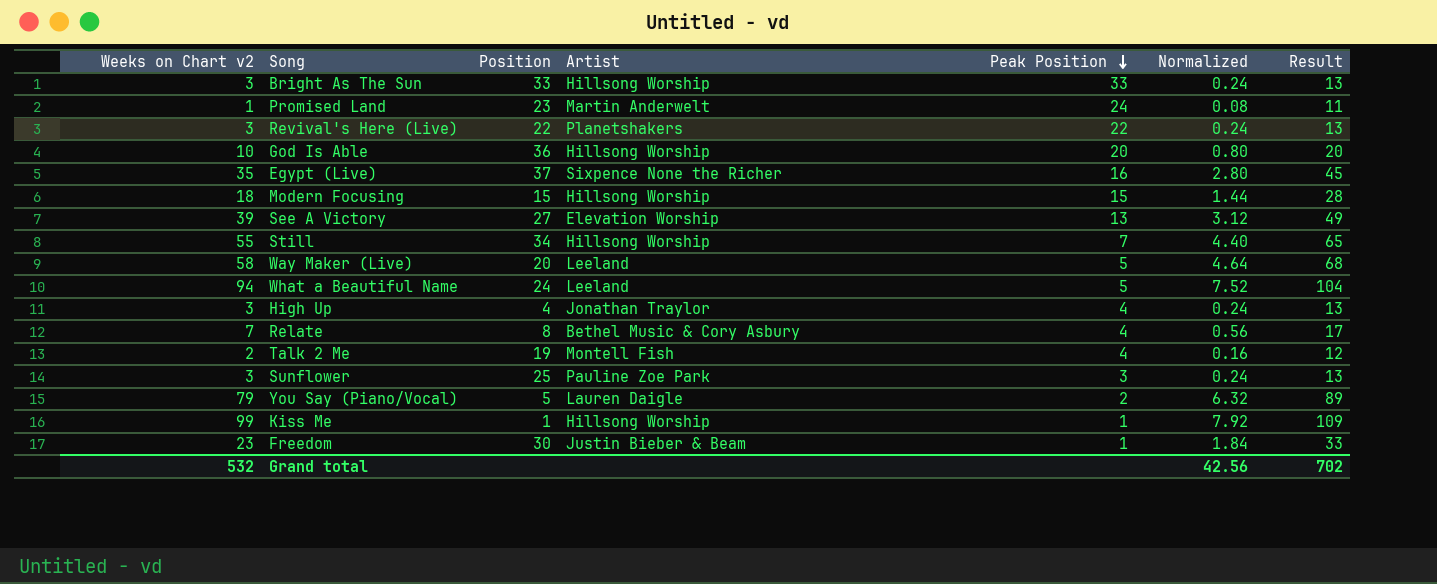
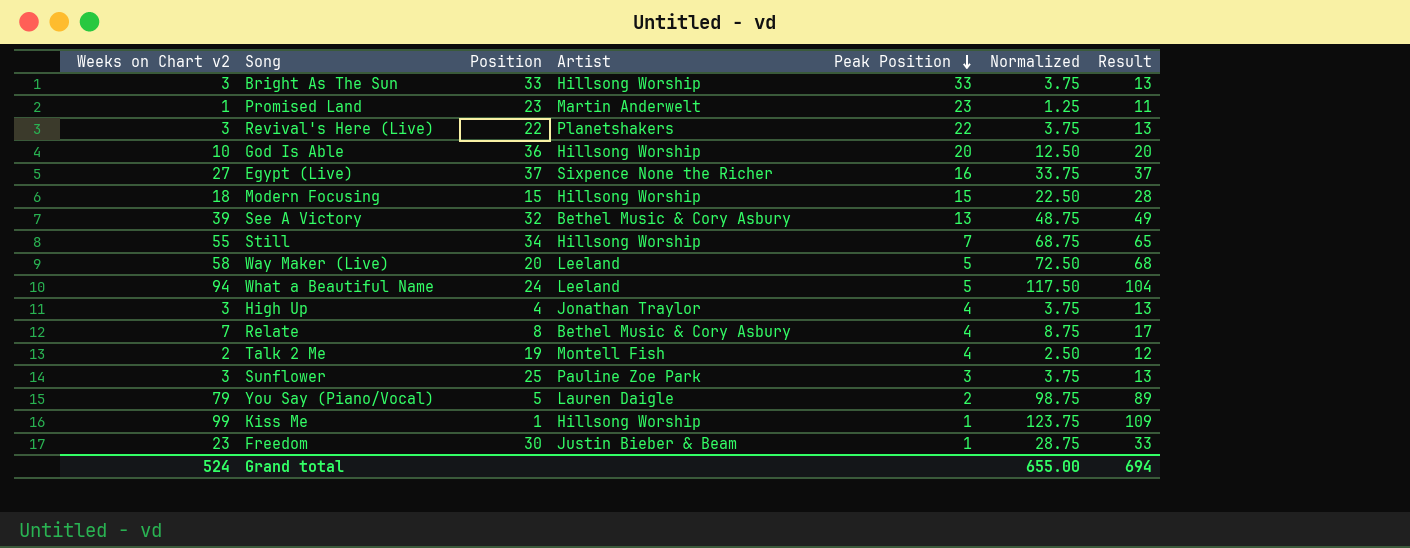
column Normalized | formula: [Weeks on Chart v2] * 0.08 -> [Weeks on Chart v2] * 1.25
Promised Land | Peak Position: 24 -> 23
Egypt (Live) | Weeks on Chart v2: 35 -> 27
Egypt (Live) | Result: 45 -> 37
See A Victory | Position: 27 -> 32
See A Victory | Artist: Elevation Worship -> Bethel Music & Cory Asbury
Grand total | Weeks on Chart v2: 532 -> 524
Grand total | Normalized: 42.56 -> 655.00
Grand total | Result: 702 -> 694

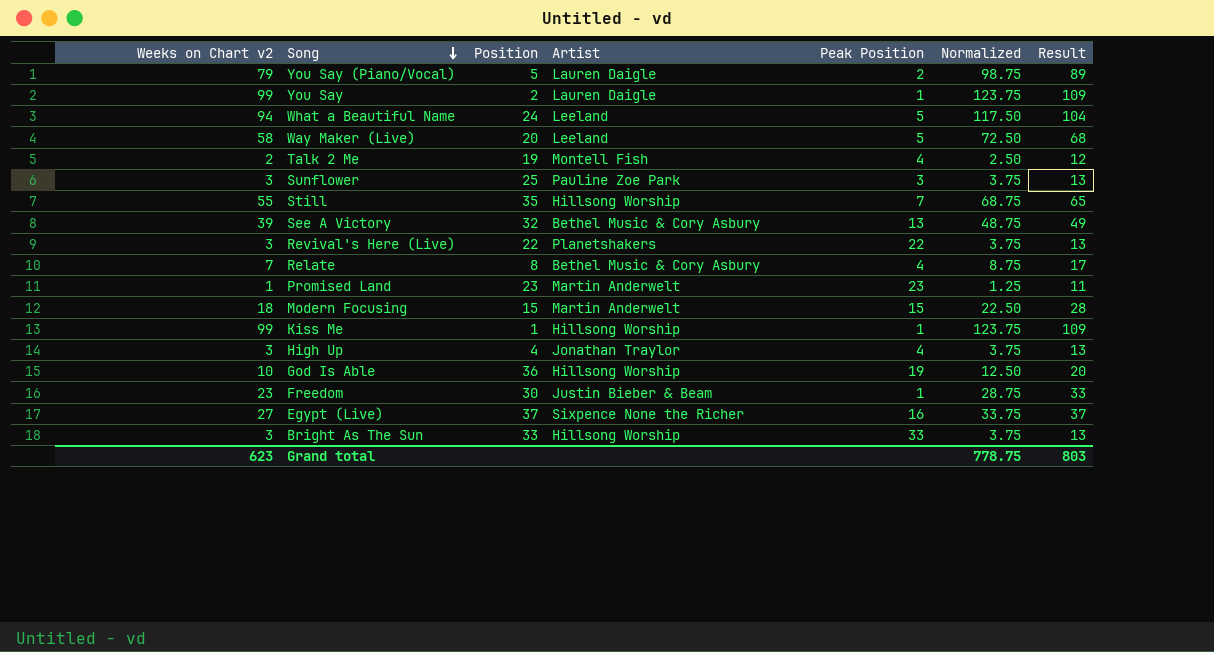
row order: Peak Position descending -> Song descending
row You Say: none -> 99 | 2 | Lauren Daigle | 1 | 123.75 | 109
Still | Position: 34 -> 35
Modern Focusing | Artist: Hillsong Worship -> Martin Anderwelt
God Is Able | Peak Position: 20 -> 19
Grand total | Weeks on Chart v2: 524 -> 623
Grand total | Normalized: 655.00 -> 778.75
Grand total | Result: 694 -> 803

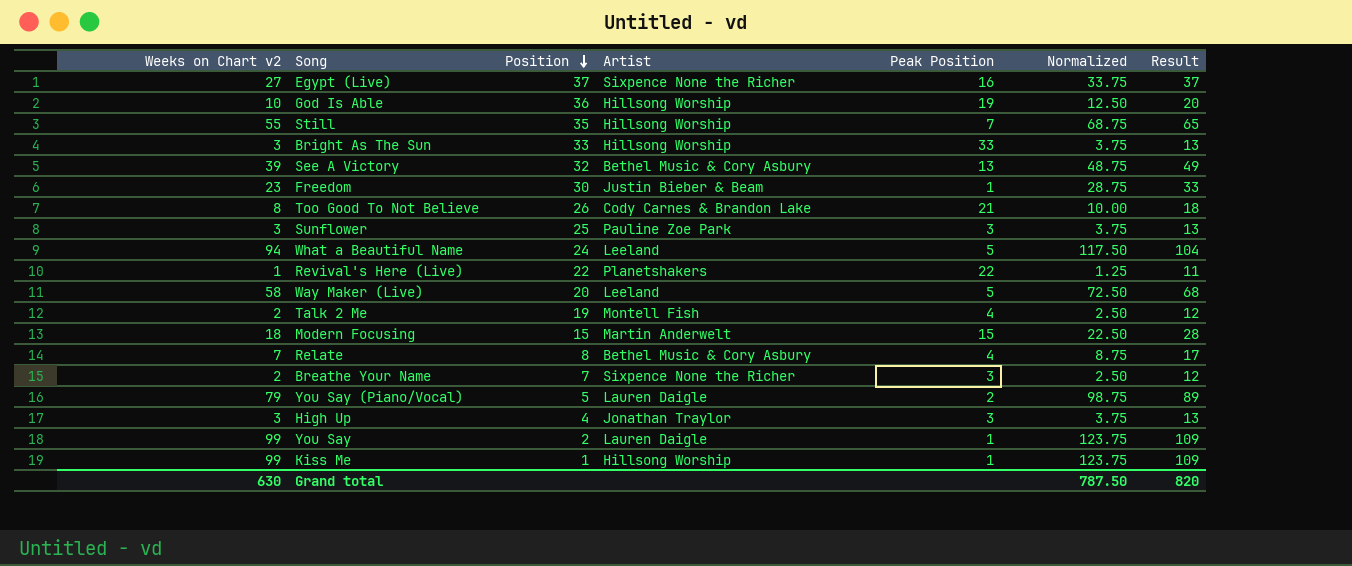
row order: Song descending -> Position descending
row Promised Land: 1 | 23 | Martin Anderwelt | 23 | 1.25 | 11 -> none
row Too Good To Not Believe: none -> 8 | 26 | Cody Carnes & Brandon Lake | 21 | 10.00 | 18
Revival's Here (Live) | Weeks on Chart v2: 3 -> 1
Revival's Here (Live) | Normalized: 3.75 -> 1.25
Revival's Here (Live) | Result: 13 -> 11
row Breathe Your Name: none -> 2 | 7 | Sixpence None the Richer | 3 | 2.50 | 12
High Up | Peak Position: 4 -> 3
Grand total | Weeks on Chart v2: 623 -> 630
Grand total | Normalized: 778.75 -> 787.50
Grand total | Result: 803 -> 820

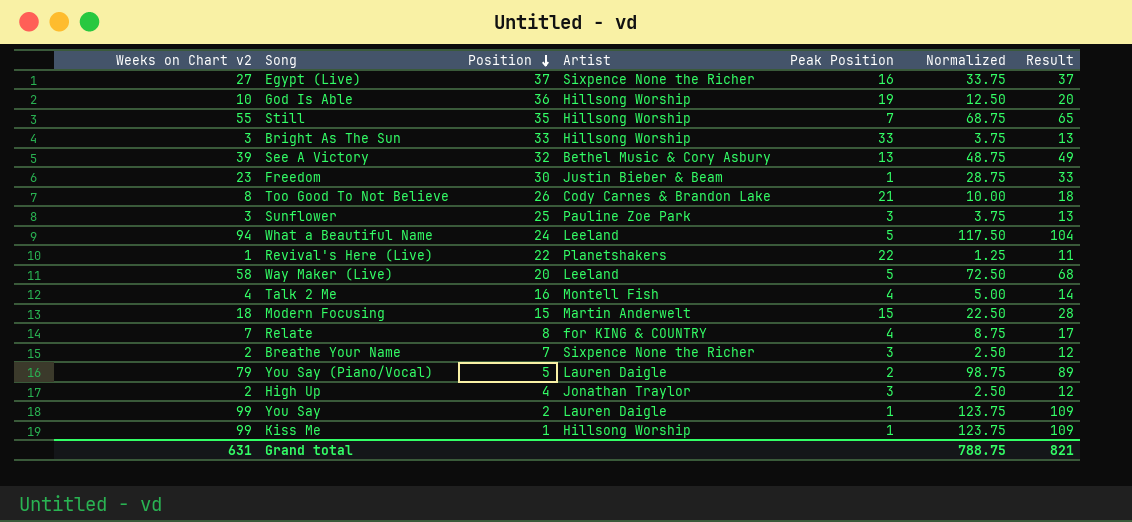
Talk 2 Me | Weeks on Chart v2: 2 -> 4
Talk 2 Me | Position: 19 -> 16
Talk 2 Me | Normalized: 2.50 -> 5.00
Talk 2 Me | Result: 12 -> 14
Relate | Artist: Bethel Music & Cory Asbury -> for KING & COUNTRY
High Up | Weeks on Chart v2: 3 -> 2
High Up | Normalized: 3.75 -> 2.50
High Up | Result: 13 -> 12
Grand total | Weeks on Chart v2: 630 -> 631
Grand total | Normalized: 787.50 -> 788.75
Grand total | Result: 820 -> 821

